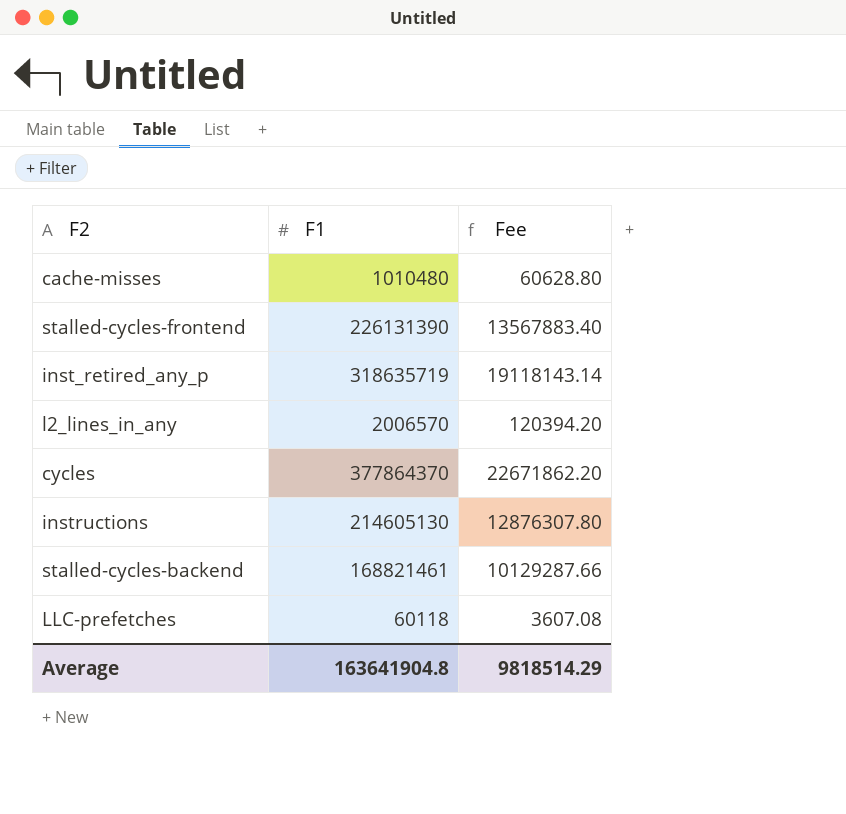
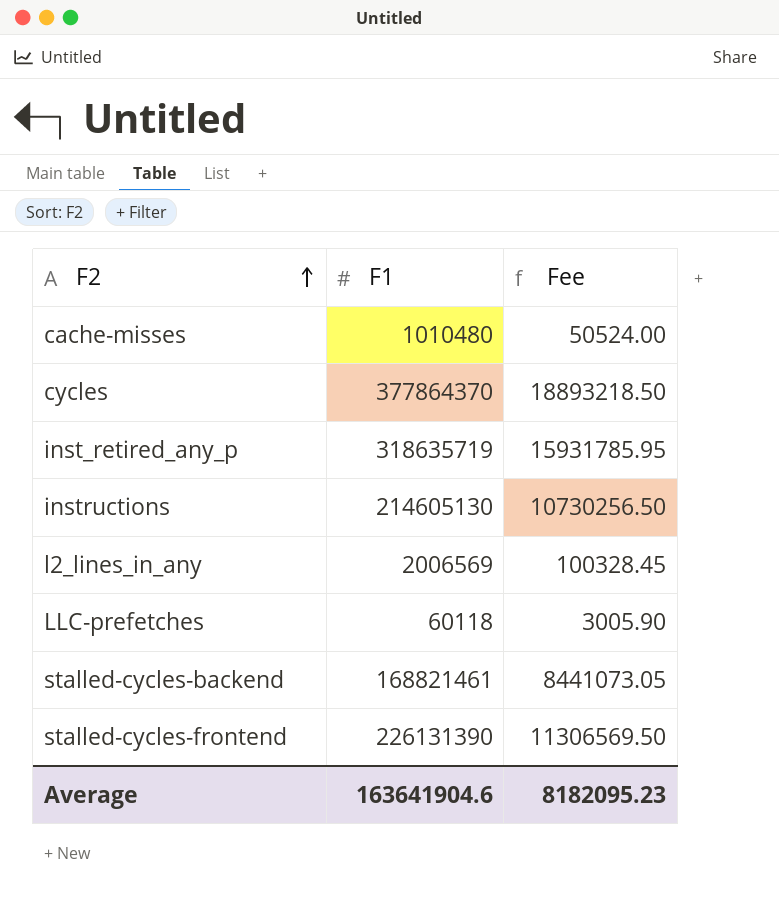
row order: none -> F2 ascending
column Fee | formula: [F1] * 0.06 -> [F1] * 0.05
l2_lines_in_any | F1: 2006570 -> 2006569
Average | F1: 163641904.8 -> 163641904.6
Average | Fee: 9818514.29 -> 8182095.23

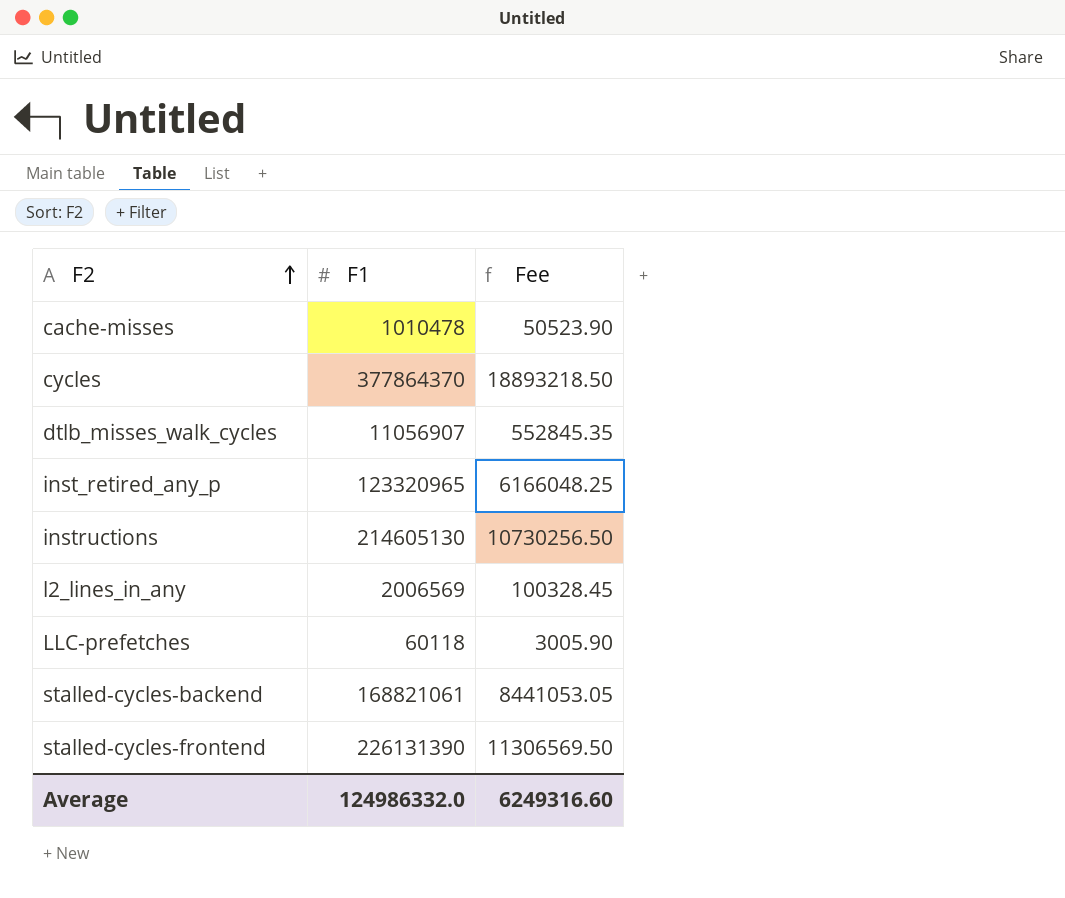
cache-misses | F1: 1010480 -> 1010478
cache-misses | Fee: 50524.00 -> 50523.90
row dtlb_misses_walk_cycles: none -> 11056907 | 552845.35
inst_retired_any_p | F1: 318635719 -> 123320965
inst_retired_any_p | Fee: 15931785.95 -> 6166048.25
stalled-cycles-backend | F1: 168821461 -> 168821061
stalled-cycles-backend | Fee: 8441073.05 -> 8441053.05
Average | F1: 163641904.6 -> 124986332.0
Average | Fee: 8182095.23 -> 6249316.60

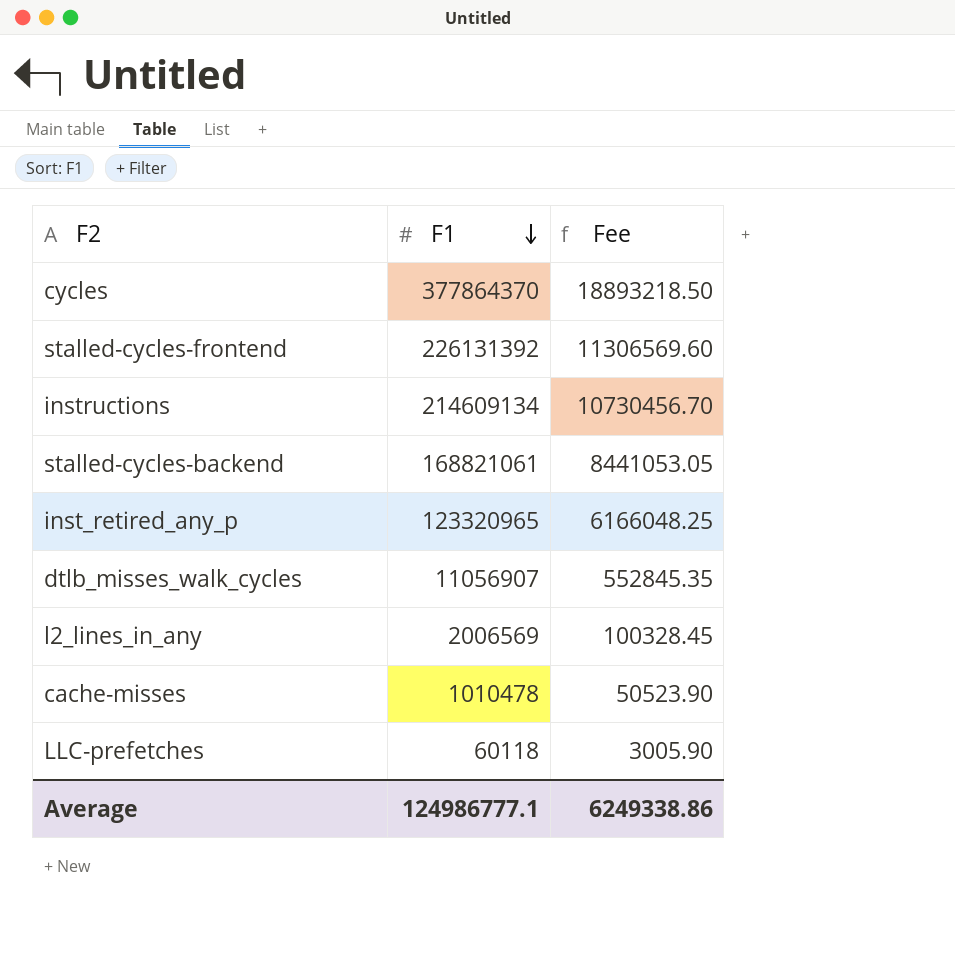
row order: F2 ascending -> F1 descending
stalled-cycles-frontend | F1: 226131390 -> 226131392
stalled-cycles-frontend | Fee: 11306569.50 -> 11306569.60
instructions | F1: 214605130 -> 214609134
instructions | Fee: 10730256.50 -> 10730456.70
Average | F1: 124986332.0 -> 124986777.1
Average | Fee: 6249316.60 -> 6249338.86

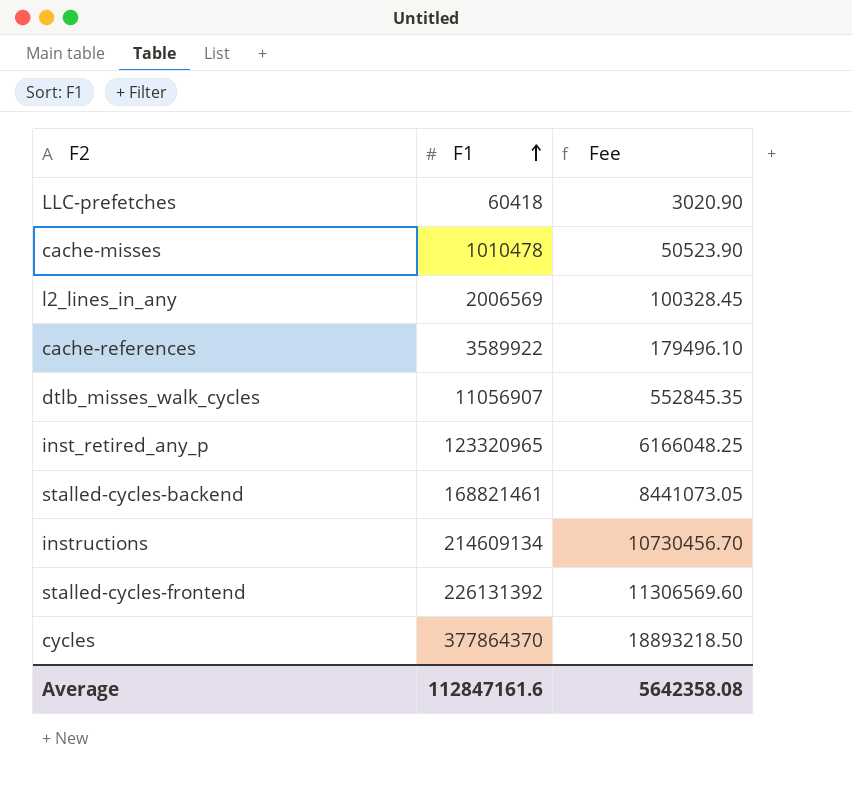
row order: F1 descending -> F1 ascending
LLC-prefetches | F1: 60118 -> 60418
LLC-prefetches | Fee: 3005.90 -> 3020.90
row cache-references: none -> 3589922 | 179496.10
stalled-cycles-backend | F1: 168821061 -> 168821461
stalled-cycles-backend | Fee: 8441053.05 -> 8441073.05
Average | F1: 124986777.1 -> 112847161.6
Average | Fee: 6249338.86 -> 5642358.08

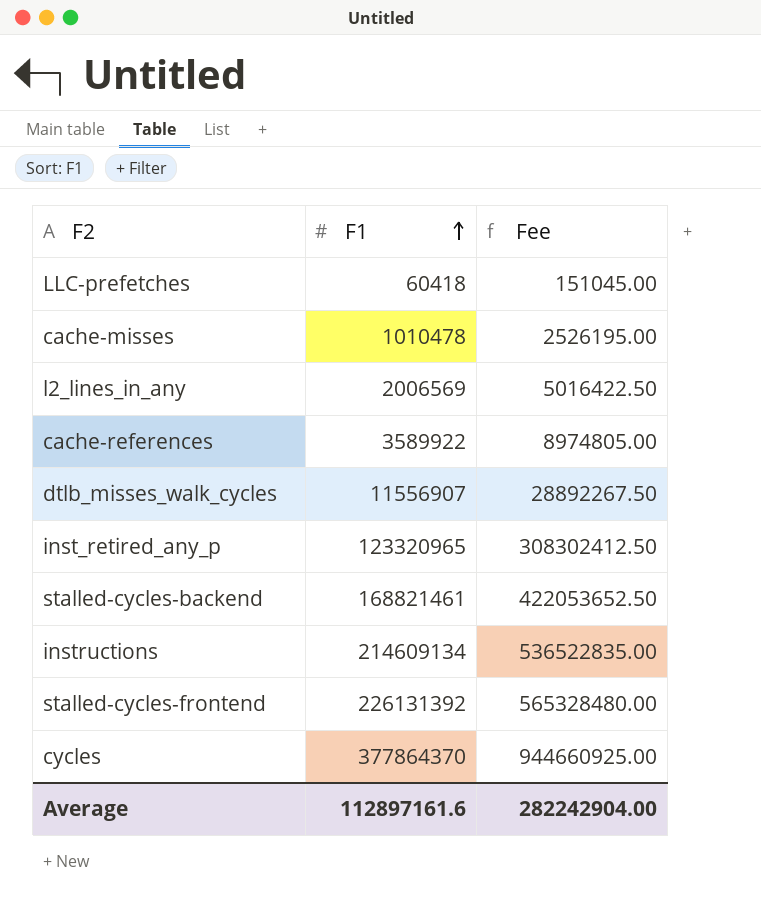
column Fee | formula: [F1] * 0.05 -> [F1] * 2.5
dtlb_misses_walk_cycles | F1: 11056907 -> 11556907
Average | F1: 112847161.6 -> 112897161.6
Average | Fee: 5642358.08 -> 282242904.00

